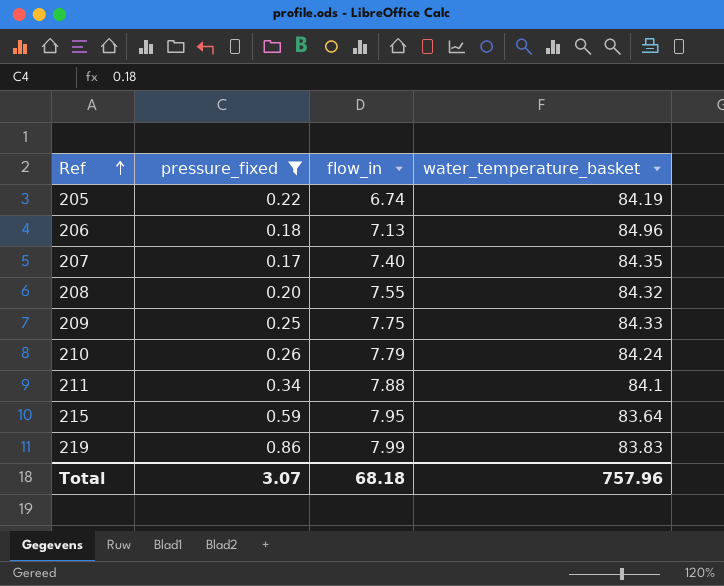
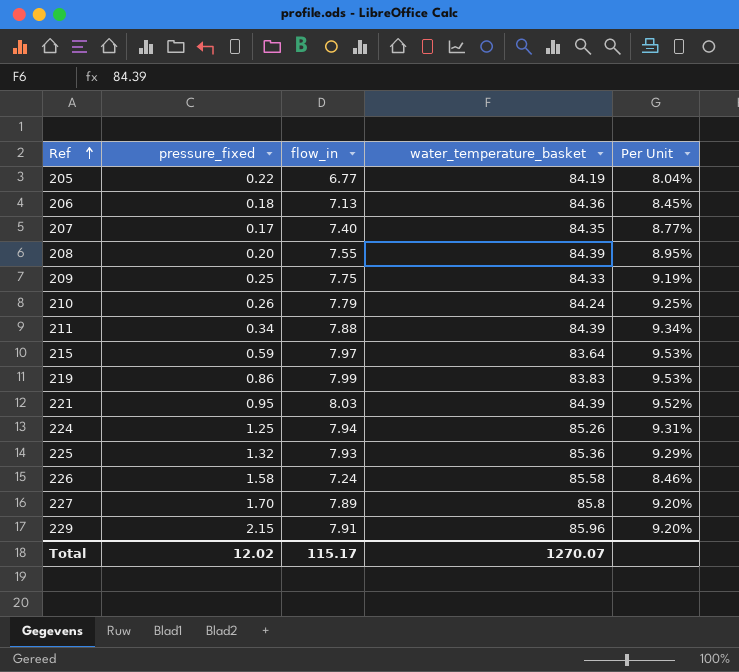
filter: pressure_fixed <= 0.86 -> none
column Per Unit | formula: none -> [flow_in] / [water_temperature_basket]
205 | flow_in: 6.74 -> 6.77
206 | water_temperature_basket: 84.96 -> 84.36
208 | water_temperature_basket: 84.32 -> 84.39
211 | water_temperature_basket: 84.1 -> 84.39
215 | flow_in: 7.95 -> 7.97
Total | pressure_fixed: 3.07 -> 12.02
Total | flow_in: 68.18 -> 115.17
Total | water_temperature_basket: 757.96 -> 1270.07

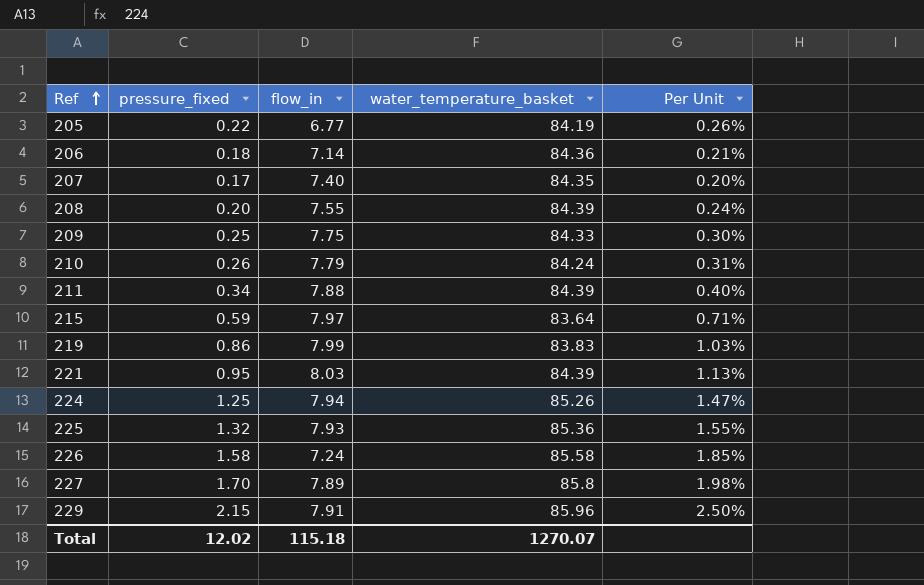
column Per Unit | formula: [flow_in] / [water_temperature_basket] -> [pressure_fixed] / [water_temperature_basket]
206 | flow_in: 7.13 -> 7.14
Total | flow_in: 115.17 -> 115.18

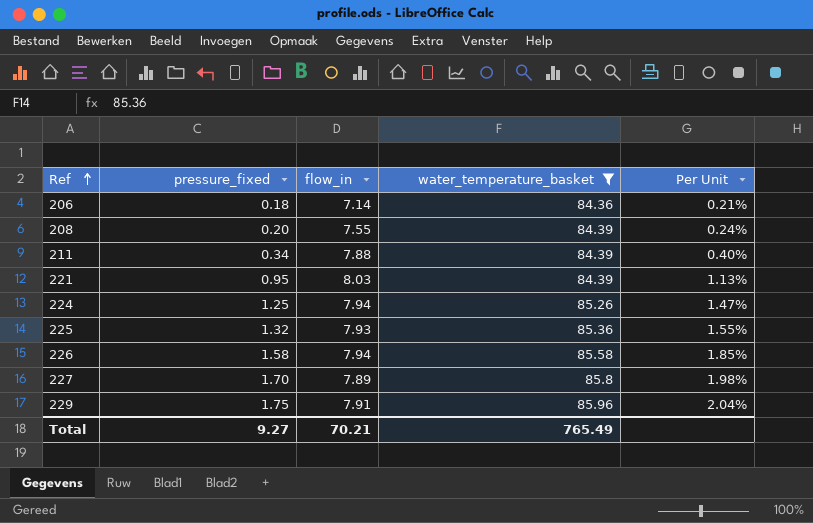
filter: none -> water_temperature_basket >= 84.36
226 | flow_in: 7.24 -> 7.94
229 | pressure_fixed: 2.15 -> 1.75
229 | Per Unit: 2.50% -> 2.04%
Total | pressure_fixed: 12.02 -> 9.27
Total | flow_in: 115.18 -> 70.21
Total | water_temperature_basket: 1270.07 -> 765.49

